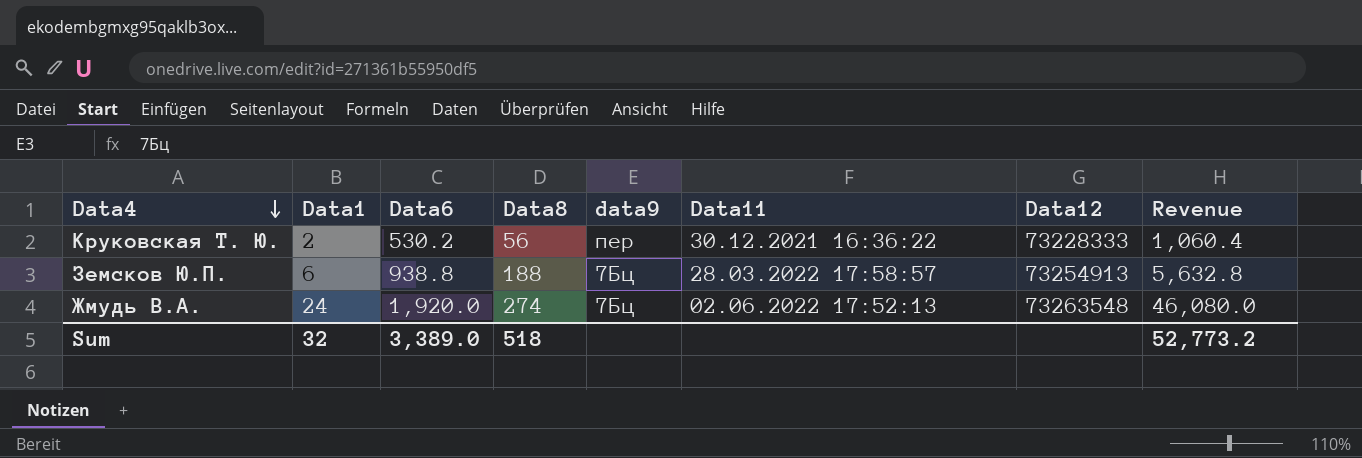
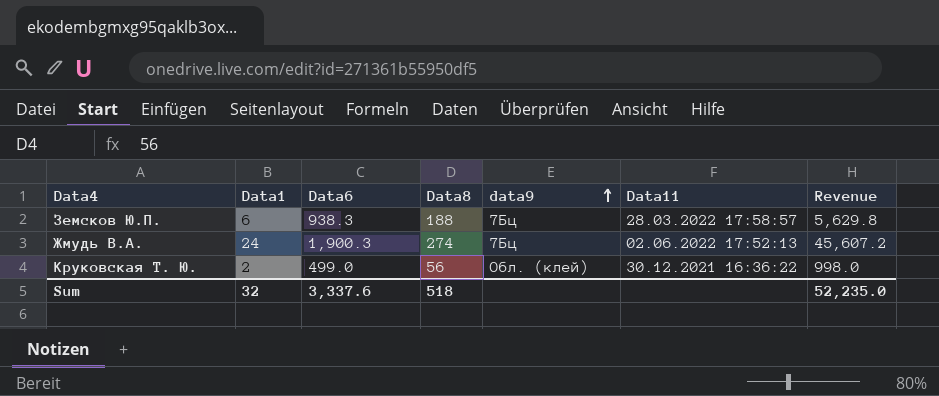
row order: Data4 descending -> data9 ascending
column Data12 | position: 7 -> none
Земсков Ю.П. | Data6: 938.8 -> 938.3
Земсков Ю.П. | Revenue: 5,632.8 -> 5,629.8
Жмудь В.А. | Data6: 1,920.0 -> 1,900.3
Жмудь В.А. | Revenue: 46,080.0 -> 45,607.2
Круковская Т. Ю. | Data6: 530.2 -> 499.0
Круковская Т. Ю. | data9: пер -> Обл. (клей)
Круковская Т. Ю. | Revenue: 1,060.4 -> 998.0
Sum | Data6: 3,389.0 -> 3,337.6
Sum | Revenue: 52,773.2 -> 52,235.0

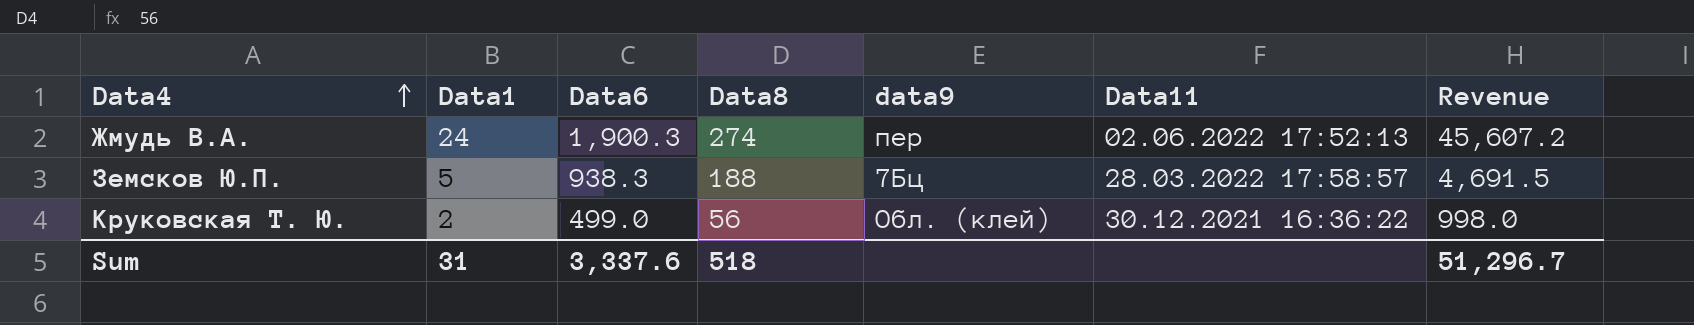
row order: data9 ascending -> Data4 ascending
Жмудь В.А. | data9: 7Бц -> пер
Земсков Ю.П. | Data1: 6 -> 5
Земсков Ю.П. | Revenue: 5,629.8 -> 4,691.5
Sum | Data1: 32 -> 31
Sum | Revenue: 52,235.0 -> 51,296.7

